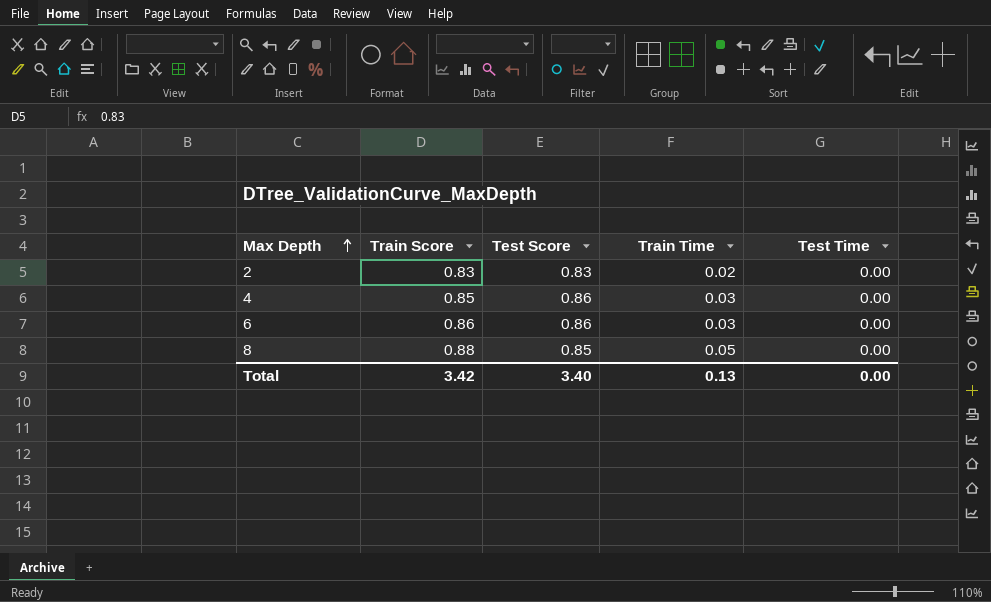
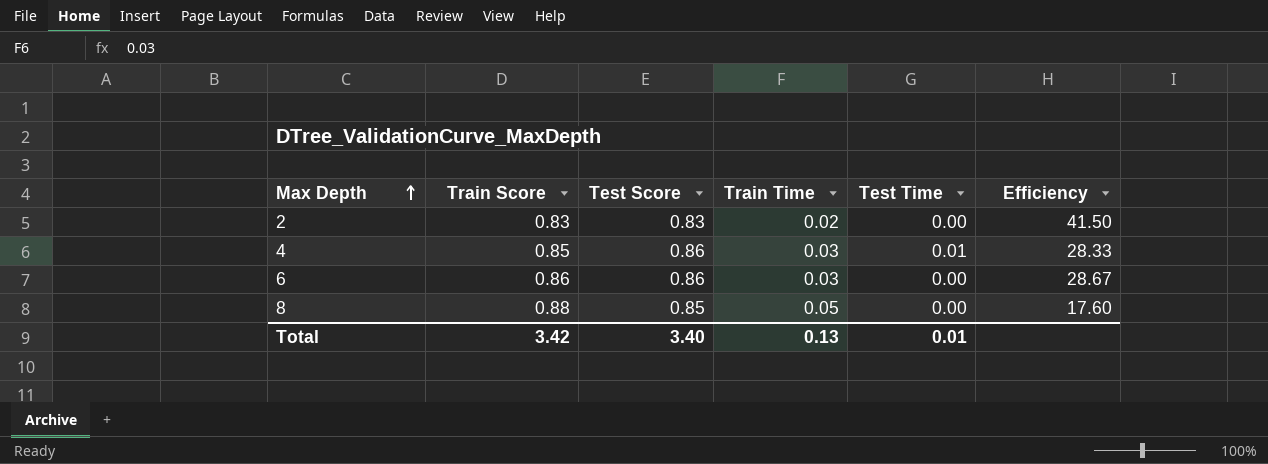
column Efficiency | formula: none -> [Train Score] / [Train Time]
4 | Test Time: 0.00 -> 0.01
Total | Test Time: 0.00 -> 0.01

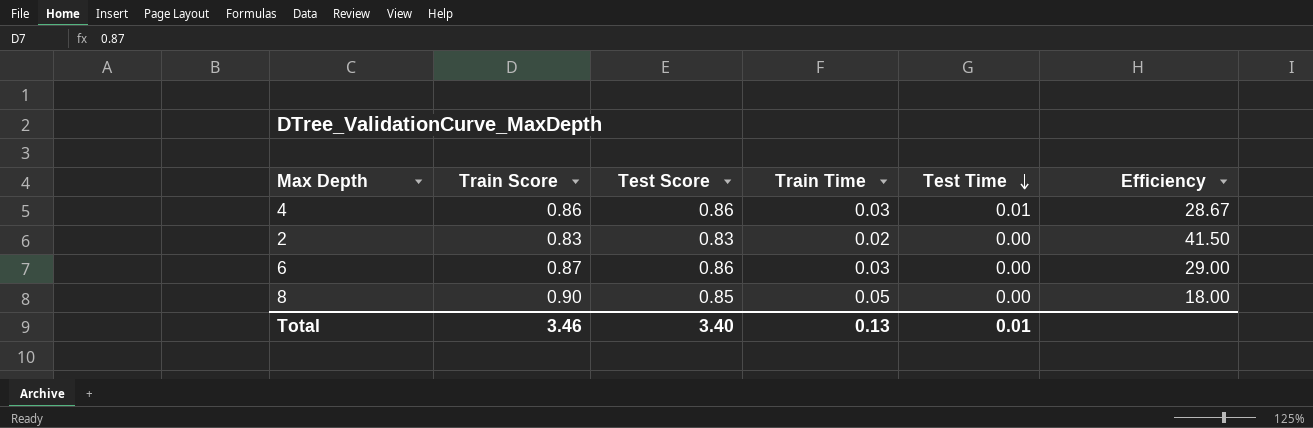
row order: Max Depth ascending -> Test Time descending
4 | Train Score: 0.85 -> 0.86
4 | Efficiency: 28.33 -> 28.67
6 | Train Score: 0.86 -> 0.87
6 | Efficiency: 28.67 -> 29.00
8 | Train Score: 0.88 -> 0.90
8 | Efficiency: 17.60 -> 18.00
Total | Train Score: 3.42 -> 3.46

